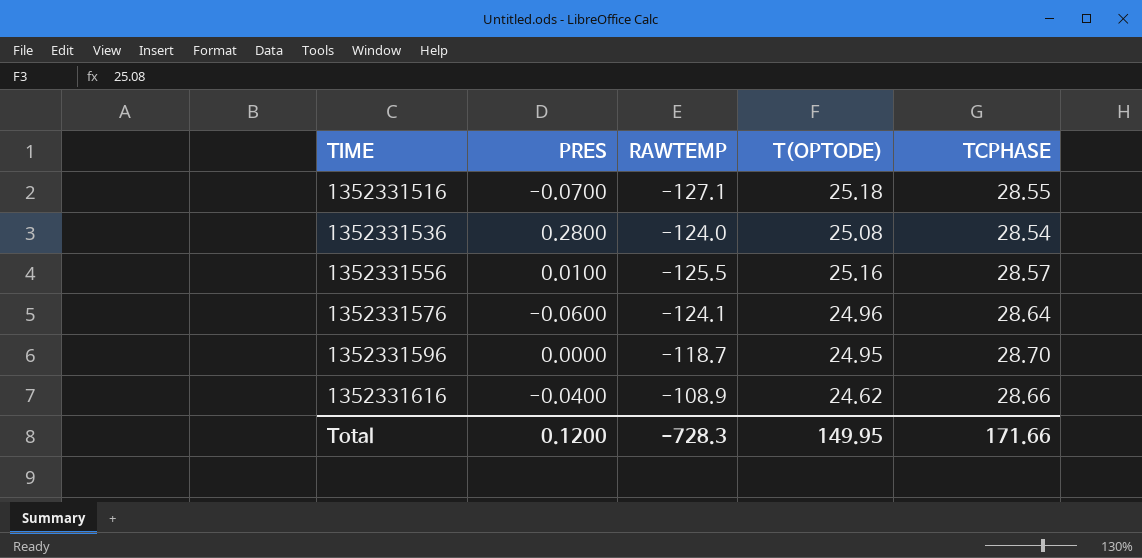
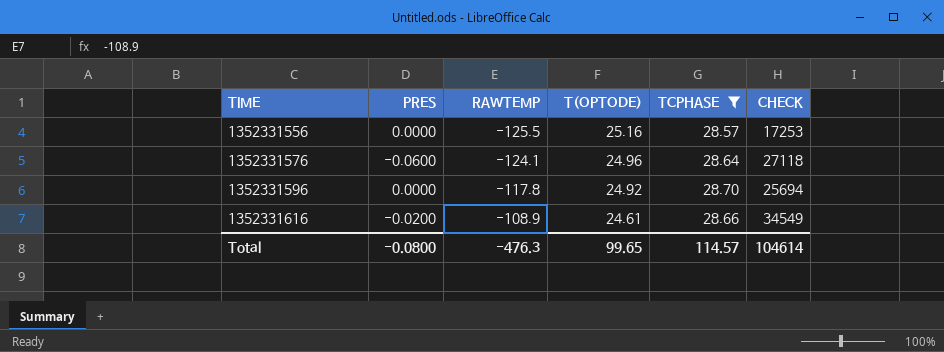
filter: none -> TCPHASE >= 28.57
column CHECK | position: none -> 6
1352331556 | PRES: 0.0100 -> 0.0000
1352331596 | RAWTEMP: -118.7 -> -117.8
1352331596 | T(OPTODE): 24.95 -> 24.92
1352331616 | PRES: -0.0400 -> -0.0200
1352331616 | T(OPTODE): 24.62 -> 24.61
Total | PRES: 0.1200 -> -0.0800
Total | RAWTEMP: -728.3 -> -476.3
Total | T(OPTODE): 149.95 -> 99.65
Total | TCPHASE: 171.66 -> 114.57

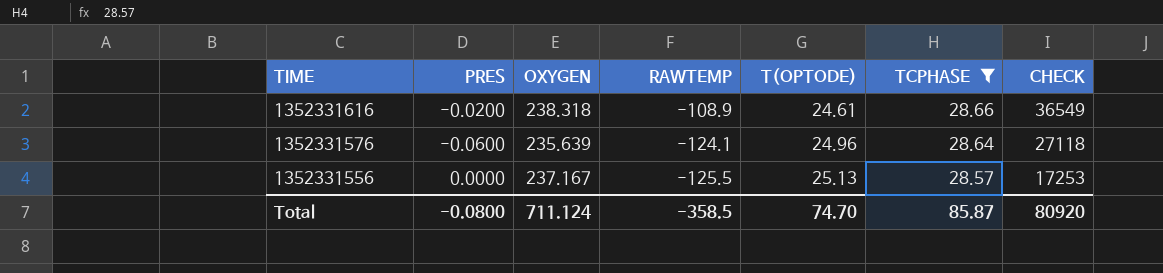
row order: TIME ascending -> TIME descending
column OXYGEN | position: none -> 3
row 1352331596: 0.0000 | -117.8 | 24.92 | 28.70 | 25694 -> none
1352331616 | CHECK: 34549 -> 36549
1352331556 | T(OPTODE): 25.16 -> 25.13
Total | RAWTEMP: -476.3 -> -358.5
Total | T(OPTODE): 99.65 -> 74.70
Total | TCPHASE: 114.57 -> 85.87
Total | CHECK: 104614 -> 80920

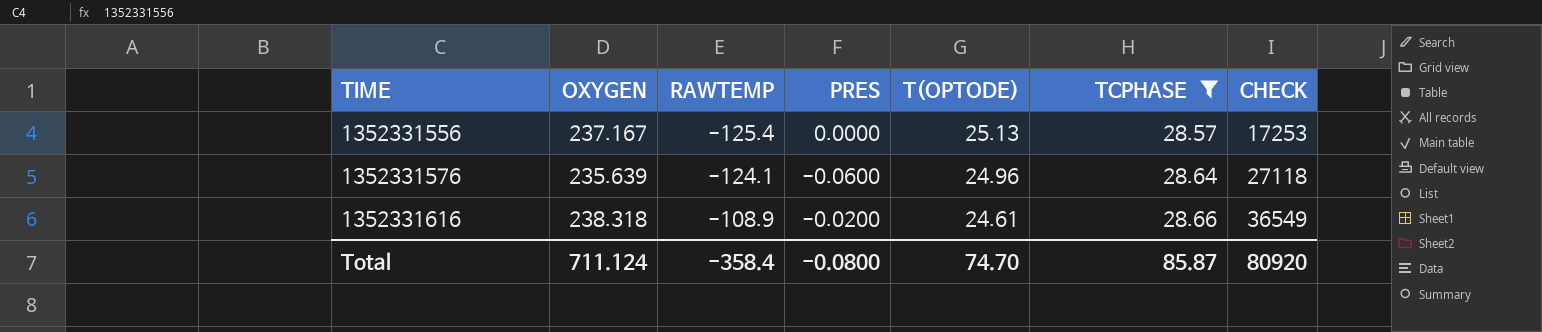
row order: TIME descending -> TIME ascending
column PRES | position: 2 -> 4
1352331556 | RAWTEMP: -125.5 -> -125.4
Total | RAWTEMP: -358.5 -> -358.4

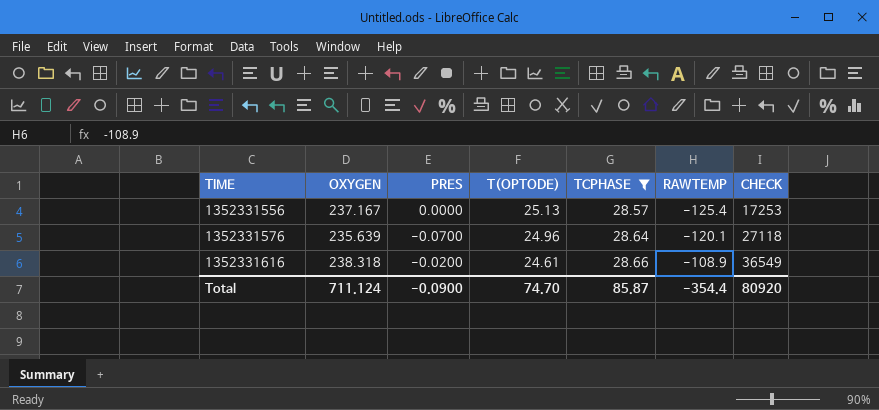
column RAWTEMP | position: 3 -> 6
1352331576 | PRES: -0.0600 -> -0.0700
1352331576 | RAWTEMP: -124.1 -> -120.1
Total | PRES: -0.0800 -> -0.0900
Total | RAWTEMP: -358.4 -> -354.4

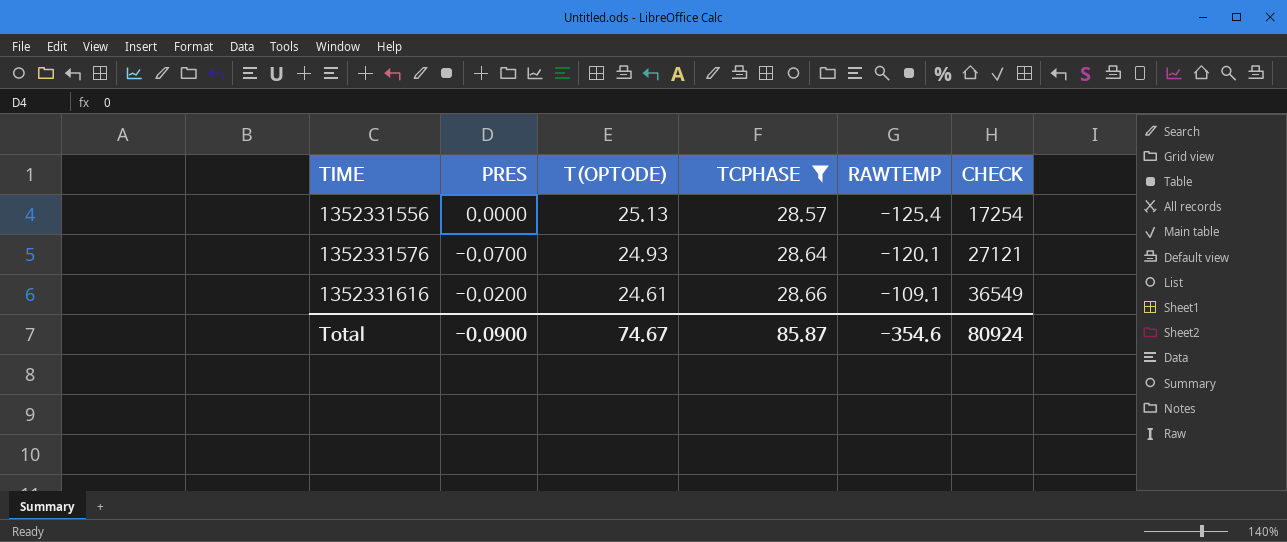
column OXYGEN | position: 2 -> none
1352331556 | CHECK: 17253 -> 17254
1352331576 | T(OPTODE): 24.96 -> 24.93
1352331576 | CHECK: 27118 -> 27121
1352331616 | RAWTEMP: -108.9 -> -109.1
Total | T(OPTODE): 74.70 -> 74.67
Total | RAWTEMP: -354.4 -> -354.6
Total | CHECK: 80920 -> 80924

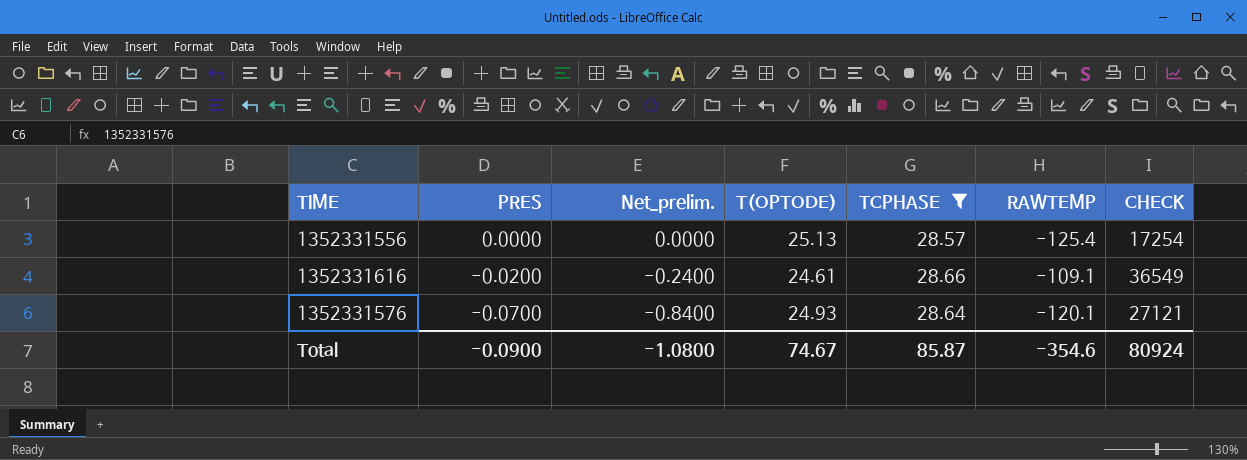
row order: TIME ascending -> PRES descending
column Net_prelim. | formula: none -> [PRES] * 12

